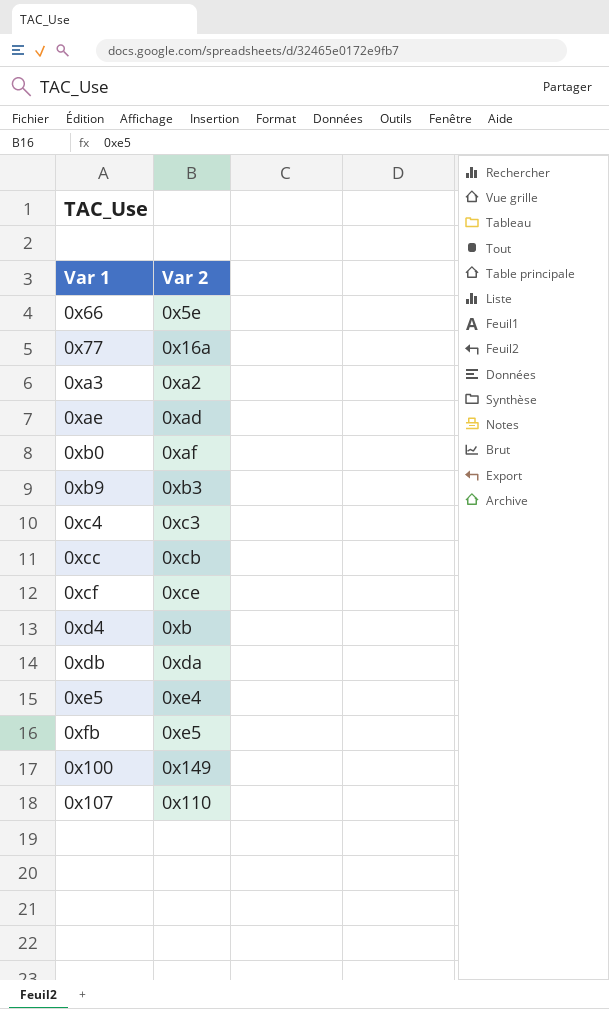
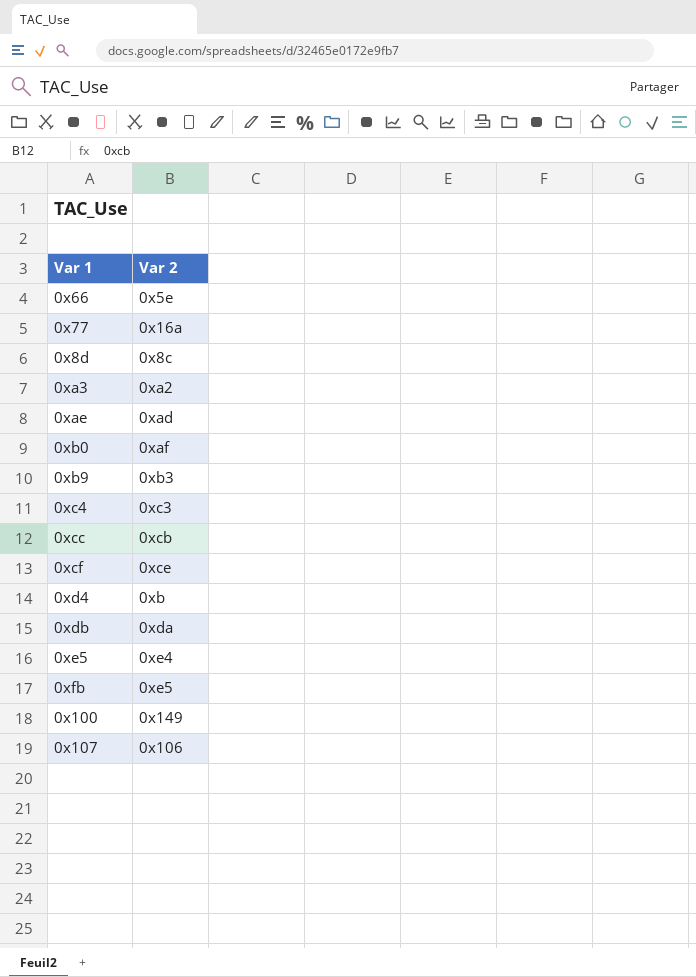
row 0x8d: none -> 0x8c
0x107 | Var 2: 0x110 -> 0x106

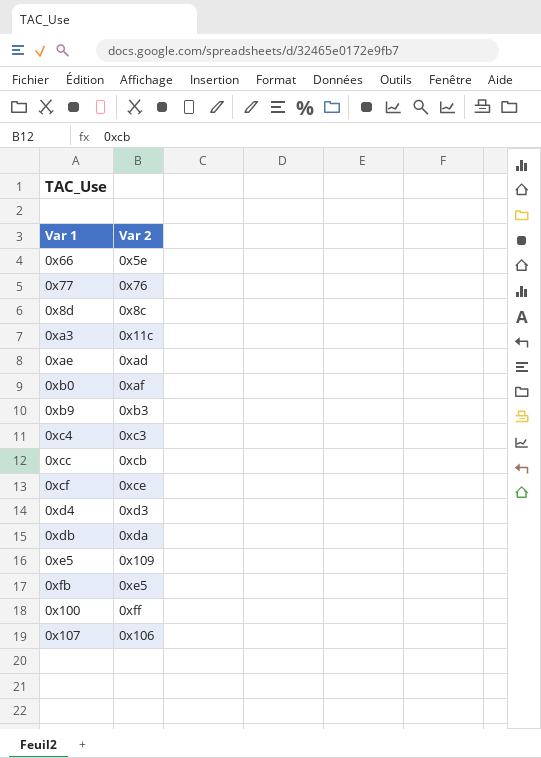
0x77 | Var 2: 0x16a -> 0x76
0xa3 | Var 2: 0xa2 -> 0x11c
0xd4 | Var 2: 0xb -> 0xd3
0xe5 | Var 2: 0xe4 -> 0x109
0x100 | Var 2: 0x149 -> 0xff

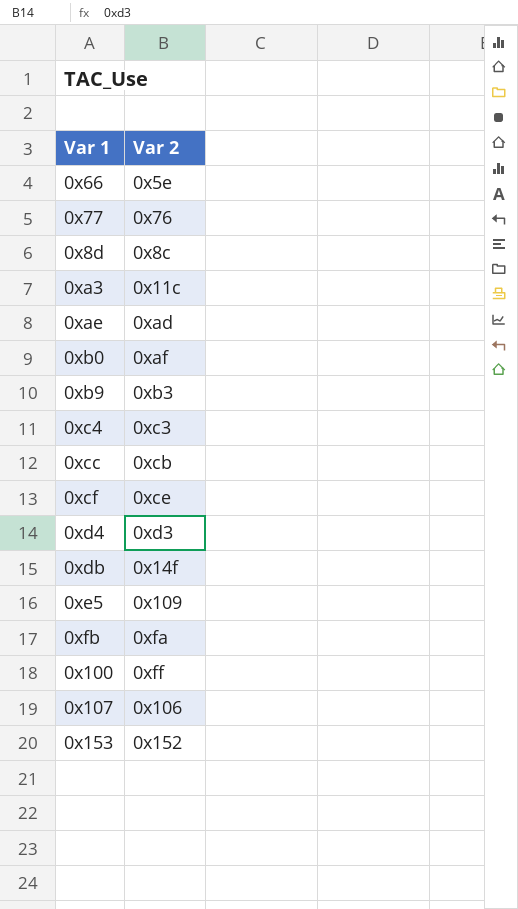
0xdb | Var 2: 0xda -> 0x14f
0xfb | Var 2: 0xe5 -> 0xfa
row 0x153: none -> 0x152

